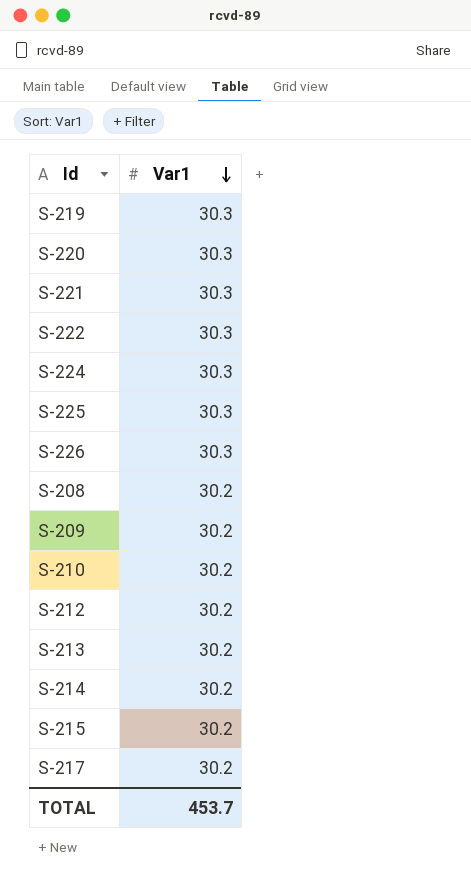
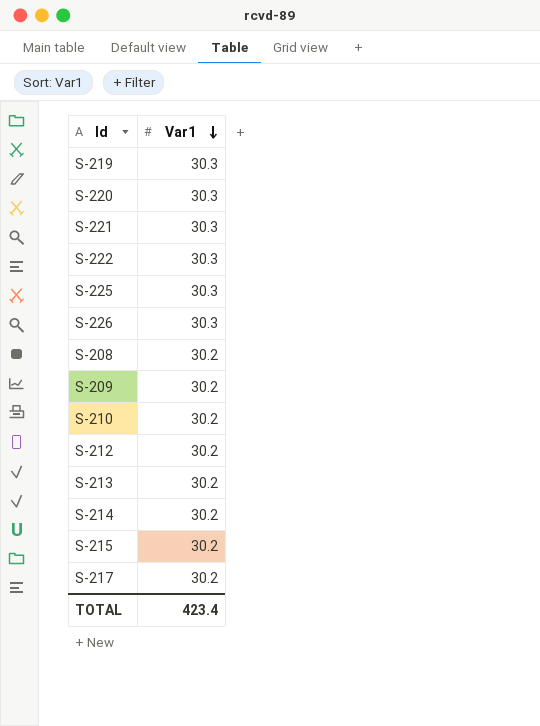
row S-224: 30.3 -> none
TOTAL | Var1: 453.7 -> 423.4

